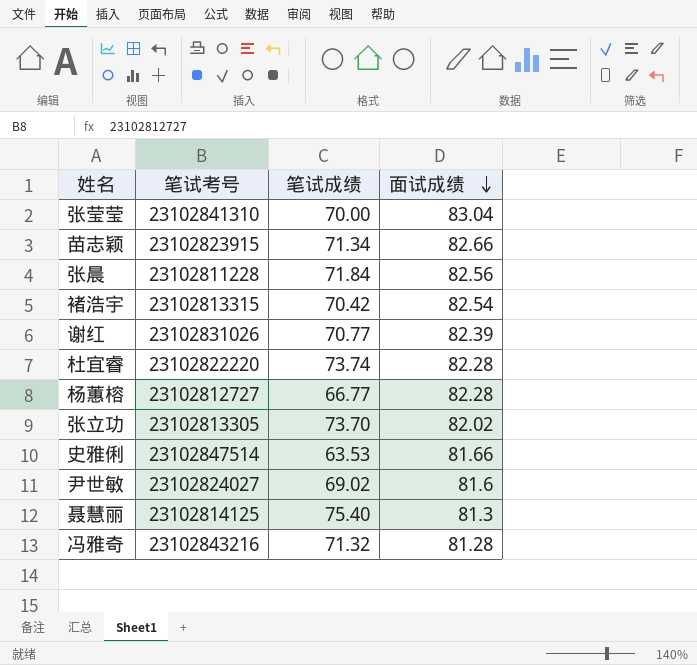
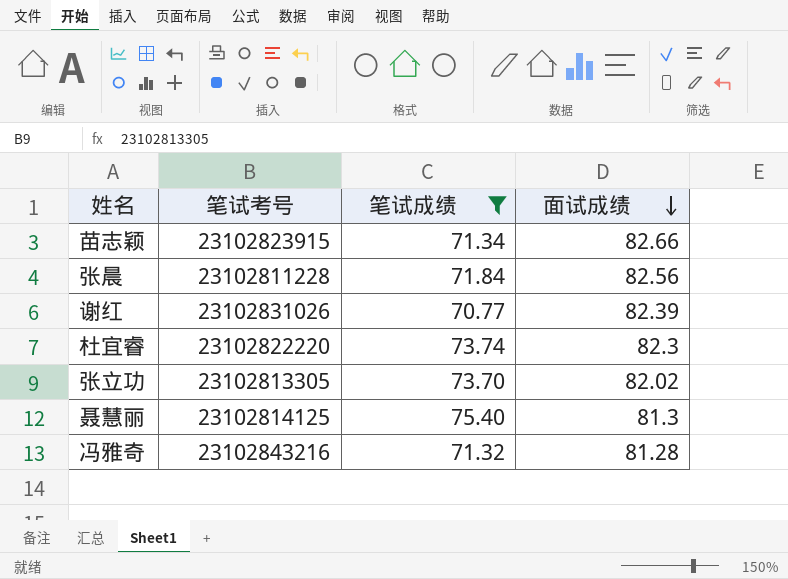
filter: none -> 笔试成绩 >= 70.77
杜宜睿 | 面试成绩: 82.28 -> 82.3

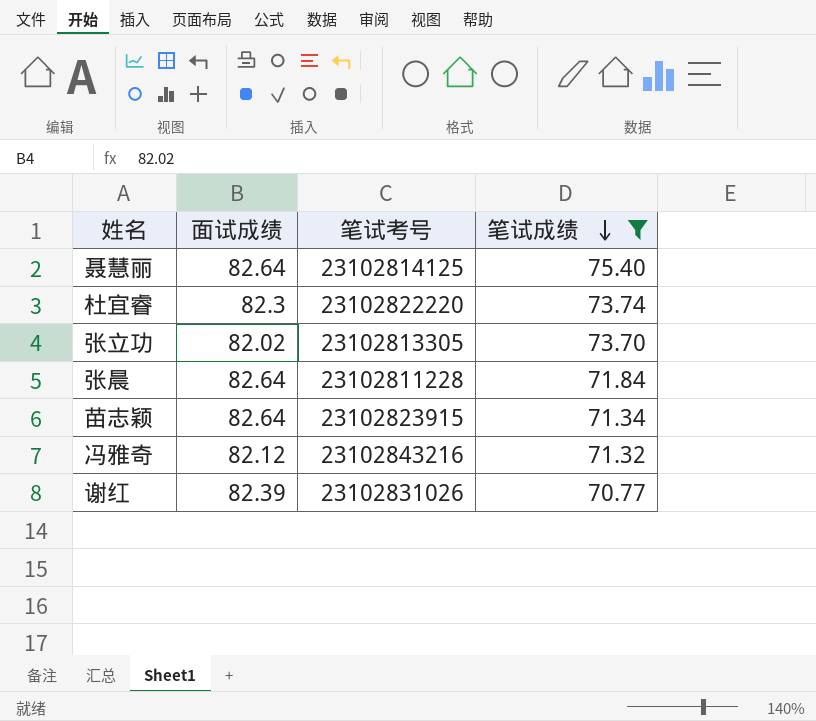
row order: 面试成绩 descending -> 笔试成绩 descending
column 面试成绩 | position: 4 -> 2
聂慧丽 | 面试成绩: 81.3 -> 82.64
张晨 | 面试成绩: 82.56 -> 82.64
苗志颖 | 面试成绩: 82.66 -> 82.64
冯雅奇 | 面试成绩: 81.28 -> 82.12

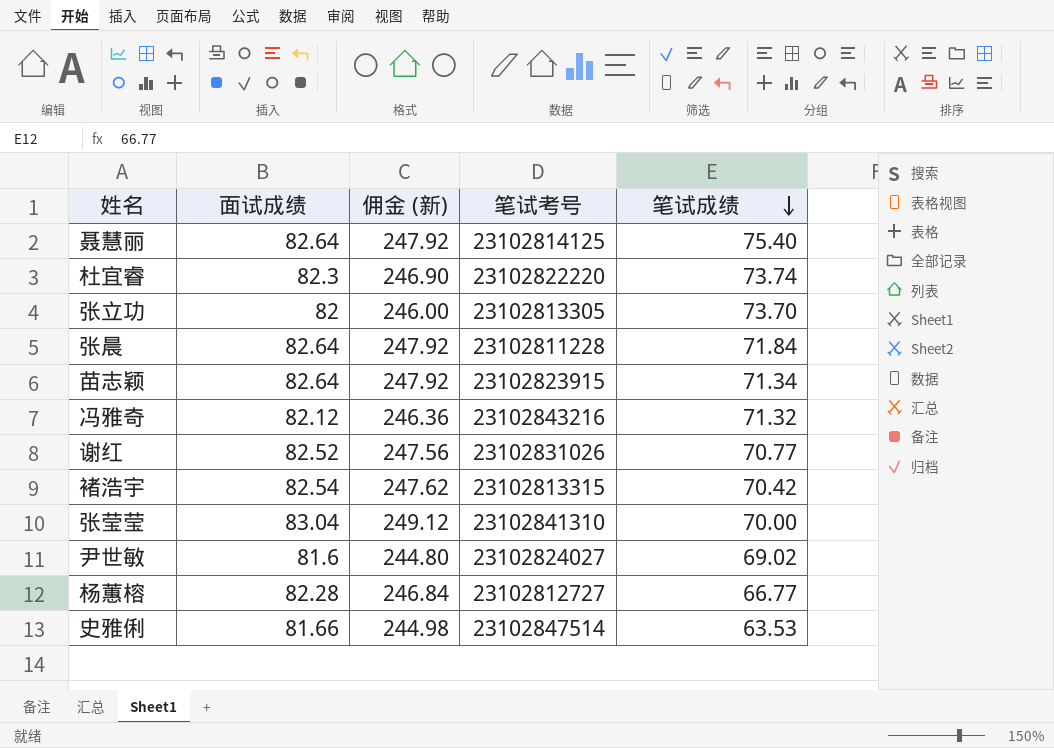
filter: 笔试成绩 >= 70.77 -> none
column 佣金 (新) | formula: none -> [面试成绩] * 3
张立功 | 面试成绩: 82.02 -> 82
谢红 | 面试成绩: 82.39 -> 82.52

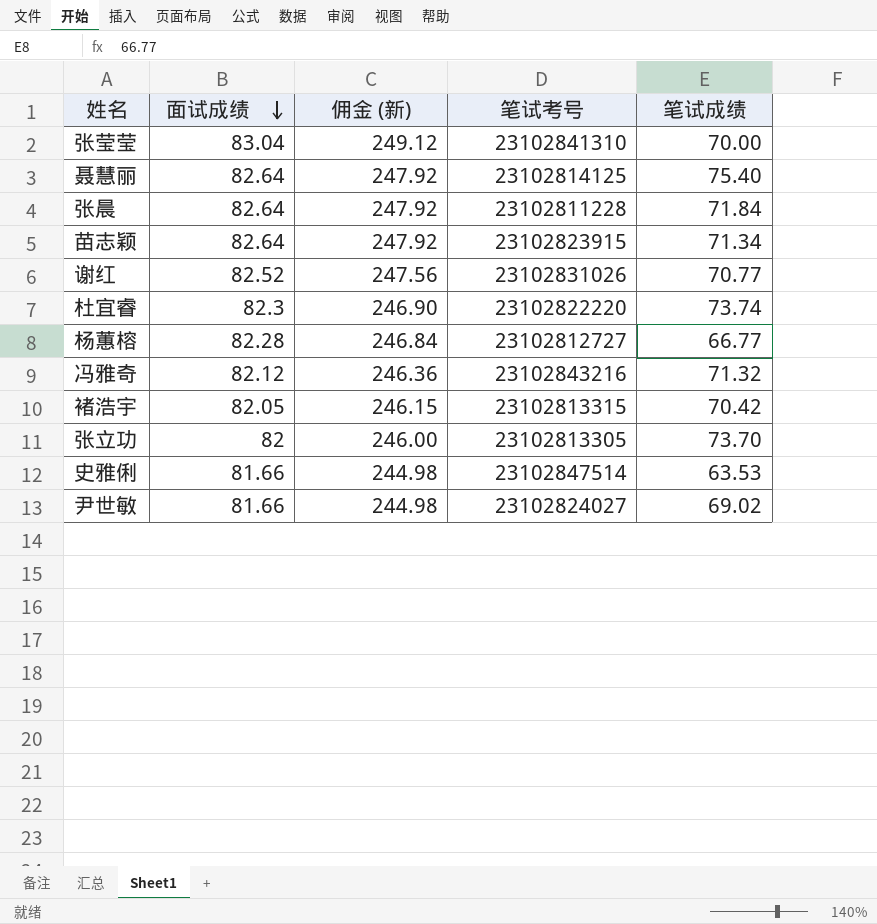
row order: 笔试成绩 descending -> 面试成绩 descending
褚浩宇 | 面试成绩: 82.54 -> 82.05
褚浩宇 | 佣金 (新): 247.62 -> 246.15
尹世敏 | 面试成绩: 81.6 -> 81.66
尹世敏 | 佣金 (新): 244.80 -> 244.98

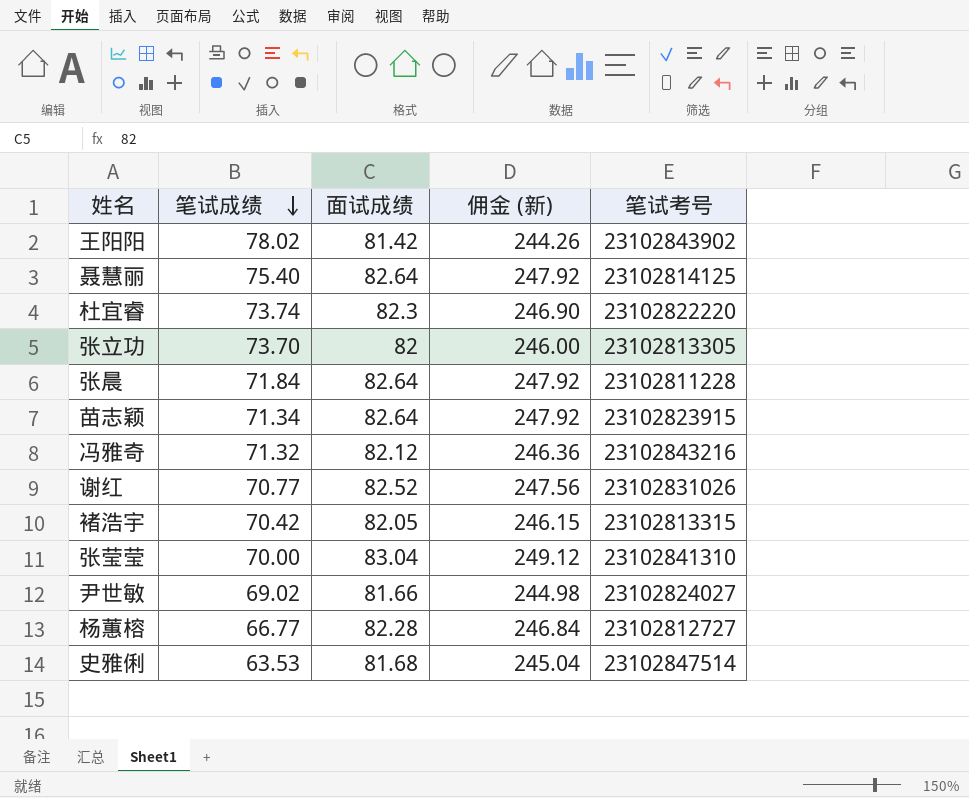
row order: 面试成绩 descending -> 笔试成绩 descending
column 笔试成绩 | position: 5 -> 2
row 王阳阳: none -> 78.02 | 81.42 | 244.26 | 23102843902
史雅俐 | 面试成绩: 81.66 -> 81.68
史雅俐 | 佣金 (新): 244.98 -> 245.04

